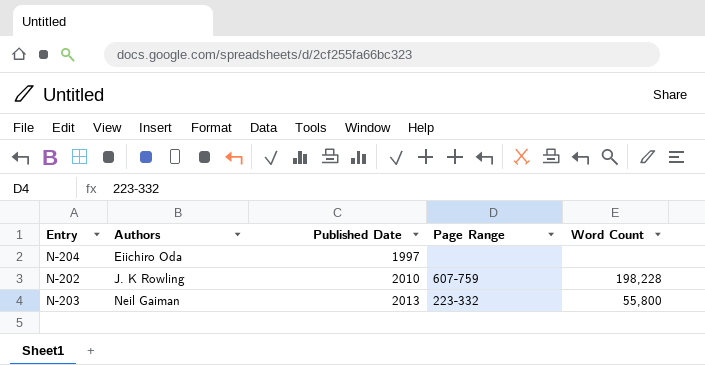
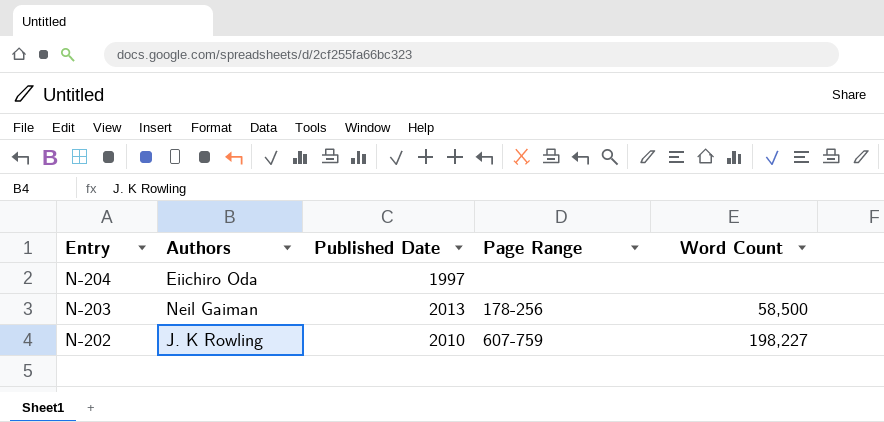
row order: Authors ascending -> Entry descending
N-203 | Page Range: 223-332 -> 178-256
N-203 | Word Count: 55,800 -> 58,500
N-202 | Word Count: 198,228 -> 198,227

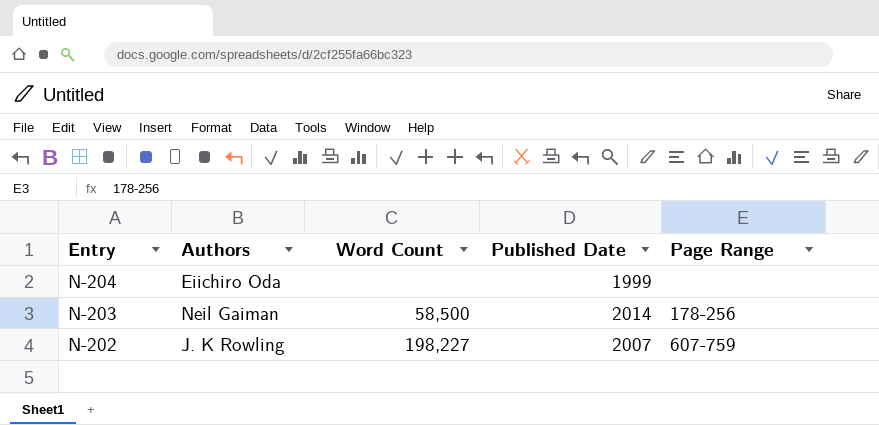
column Word Count | position: 5 -> 3
N-204 | Published Date: 1997 -> 1999
N-203 | Published Date: 2013 -> 2014
N-202 | Published Date: 2010 -> 2007

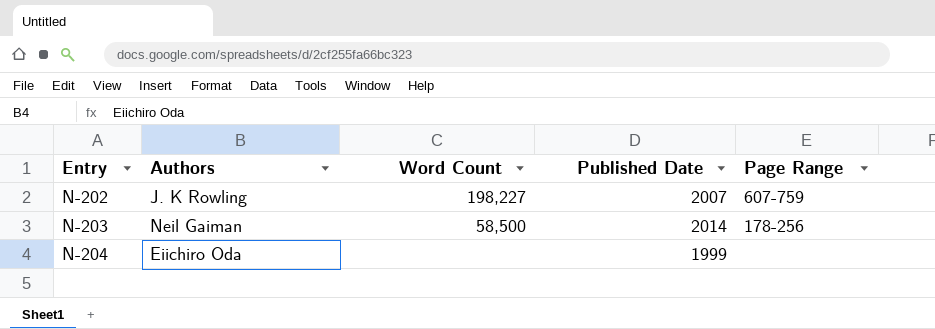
row order: Entry descending -> Entry ascending

